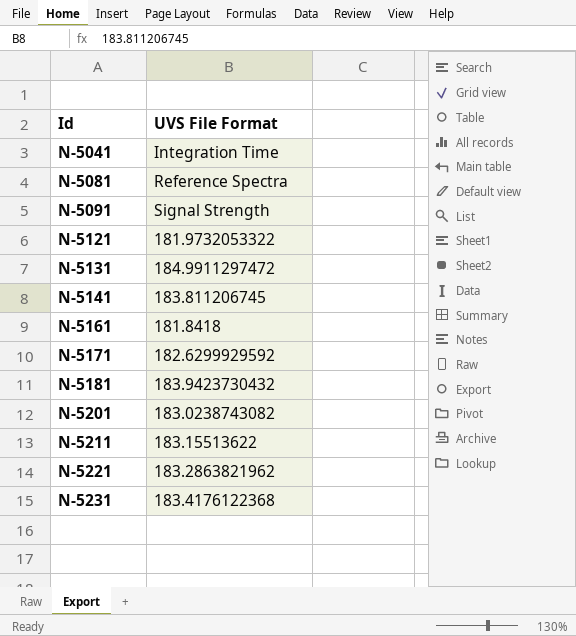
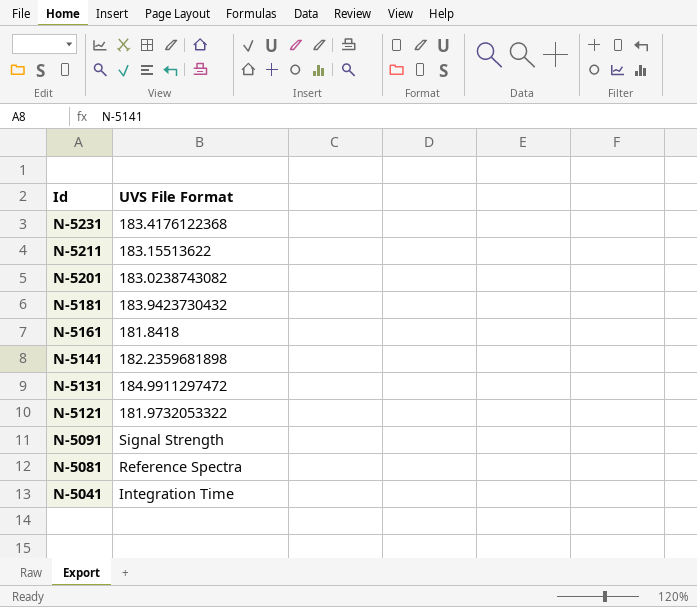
row order: Id ascending -> Id descending
row N-5171: 182.6299929592 -> none
row N-5221: 183.2863821962 -> none
N-5141 | UVS File Format: 183.811206745 -> 182.2359681898

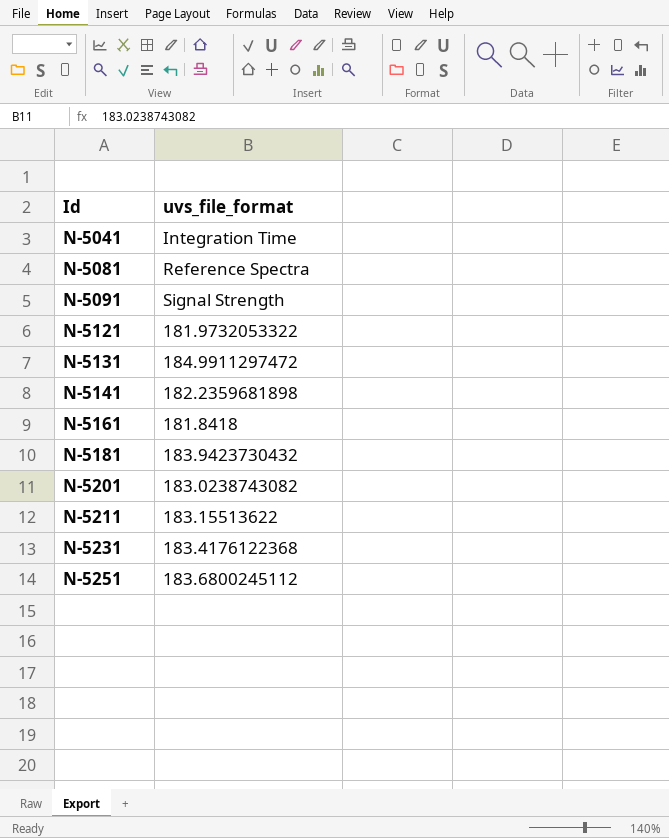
row order: Id descending -> Id ascending
column name: UVS File Format -> uvs_file_format
row N-5251: none -> 183.6800245112

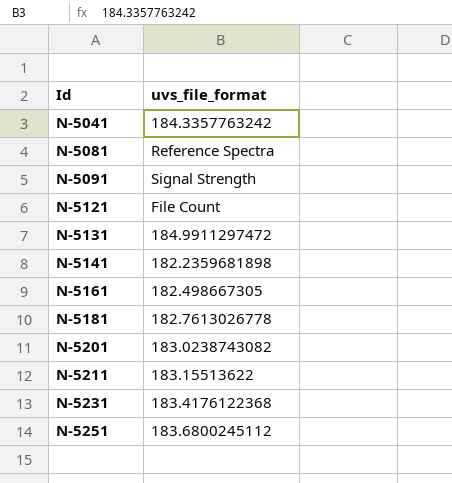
N-5041 | uvs_file_format: Integration Time -> 184.3357763242
N-5121 | uvs_file_format: 181.9732053322 -> File Count
N-5161 | uvs_file_format: 181.8418 -> 182.498667305
N-5181 | uvs_file_format: 183.9423730432 -> 182.7613026778

